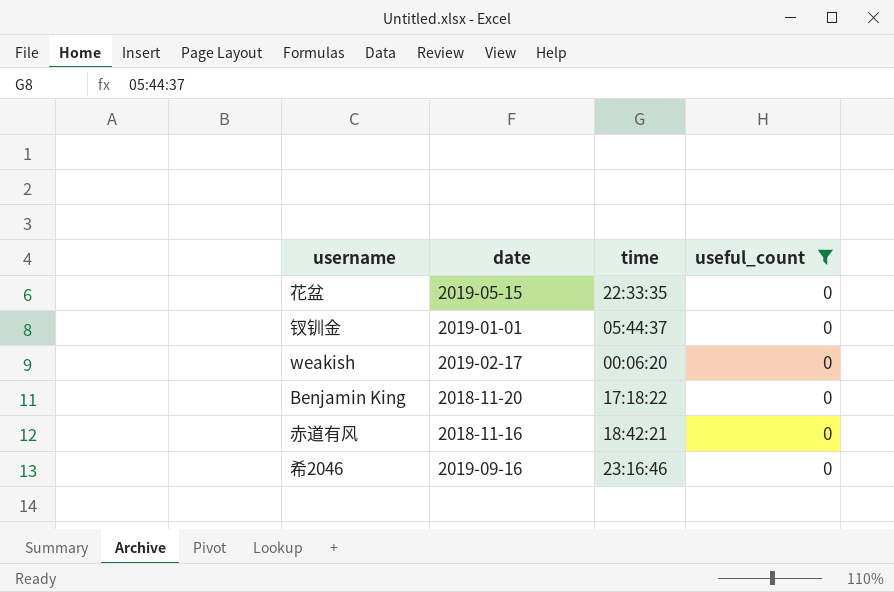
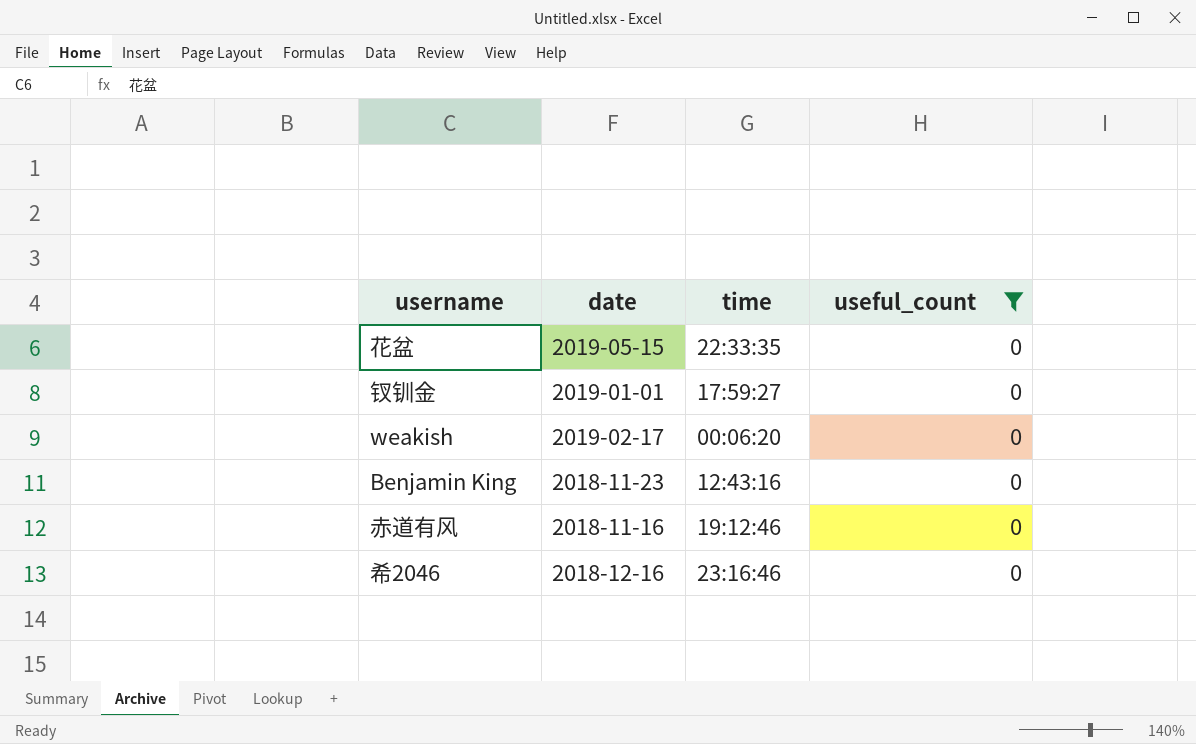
钗钏金 | time: 05:44:37 -> 17:59:27
Benjamin King | date: 2018-11-20 -> 2018-11-23
Benjamin King | time: 17:18:22 -> 12:43:16
赤道有风 | time: 18:42:21 -> 19:12:46
希2046 | date: 2019-09-16 -> 2018-12-16

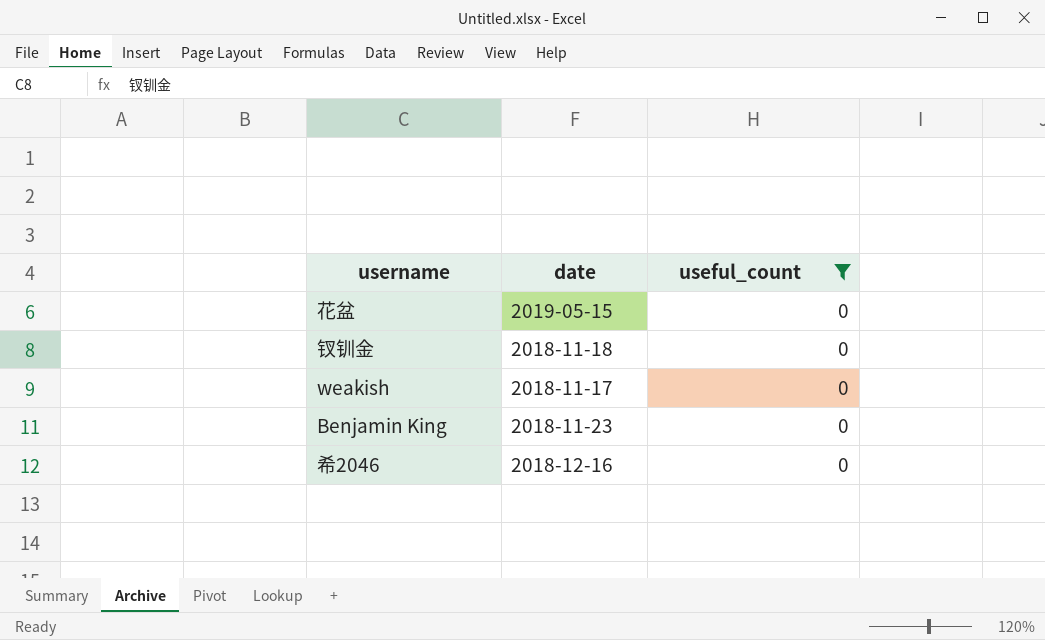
column time | position: 3 -> none
row 赤道有风: 2018-11-16 | 19:12:46 | 0 -> none
钗钏金 | date: 2019-01-01 -> 2018-11-18
weakish | date: 2019-02-17 -> 2018-11-17

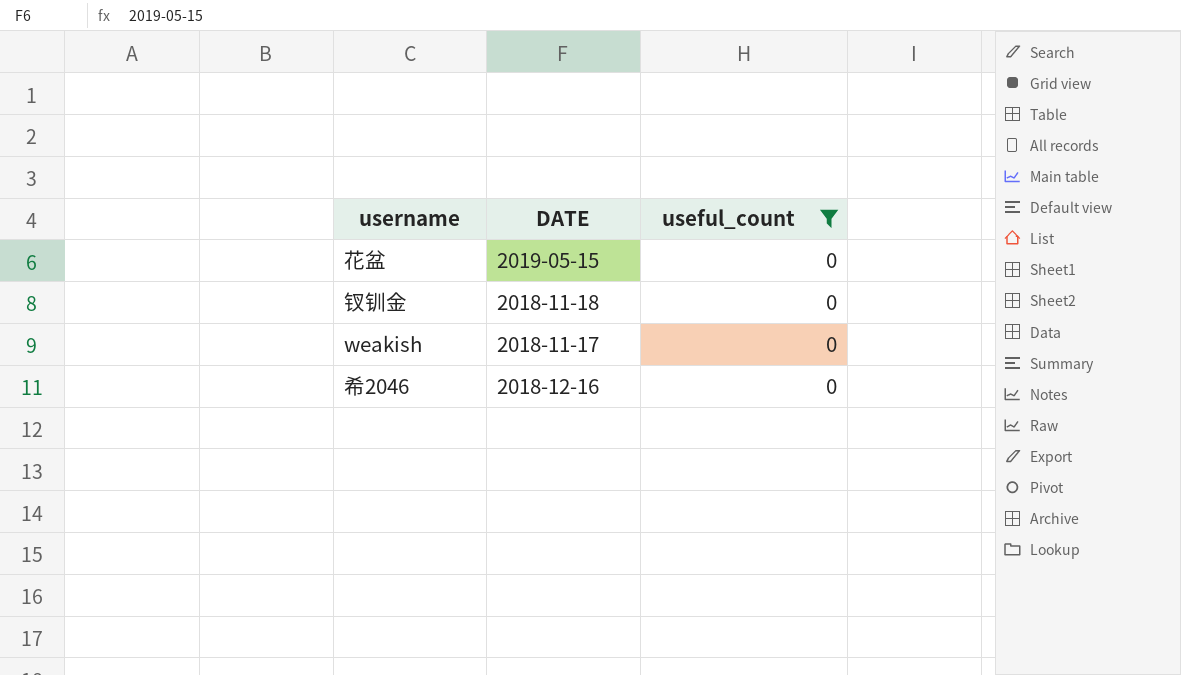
column name: date -> DATE
row Benjamin King: 2018-11-23 | 0 -> none

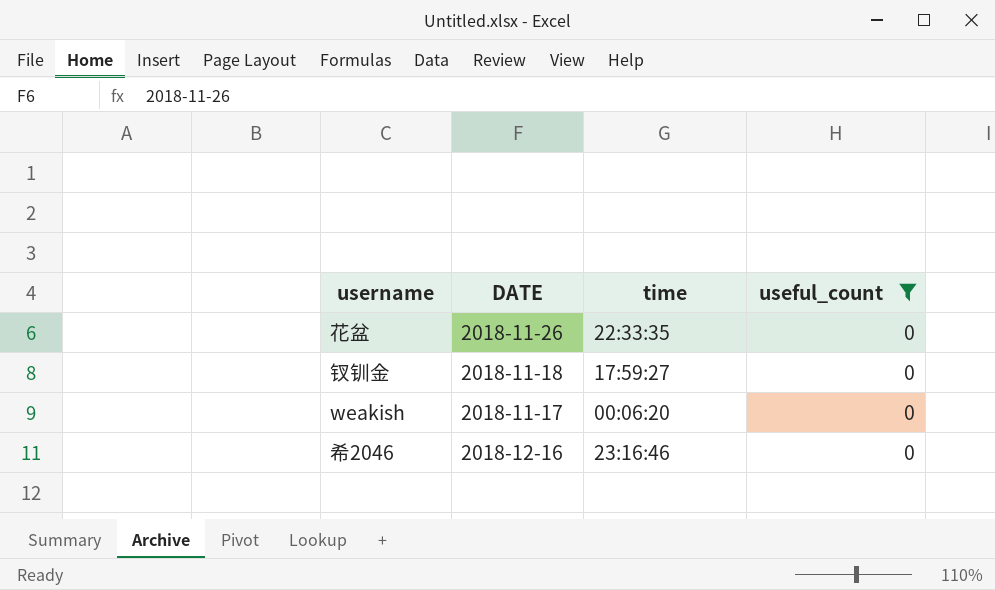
column time | position: none -> 3
花盆 | DATE: 2019-05-15 -> 2018-11-26

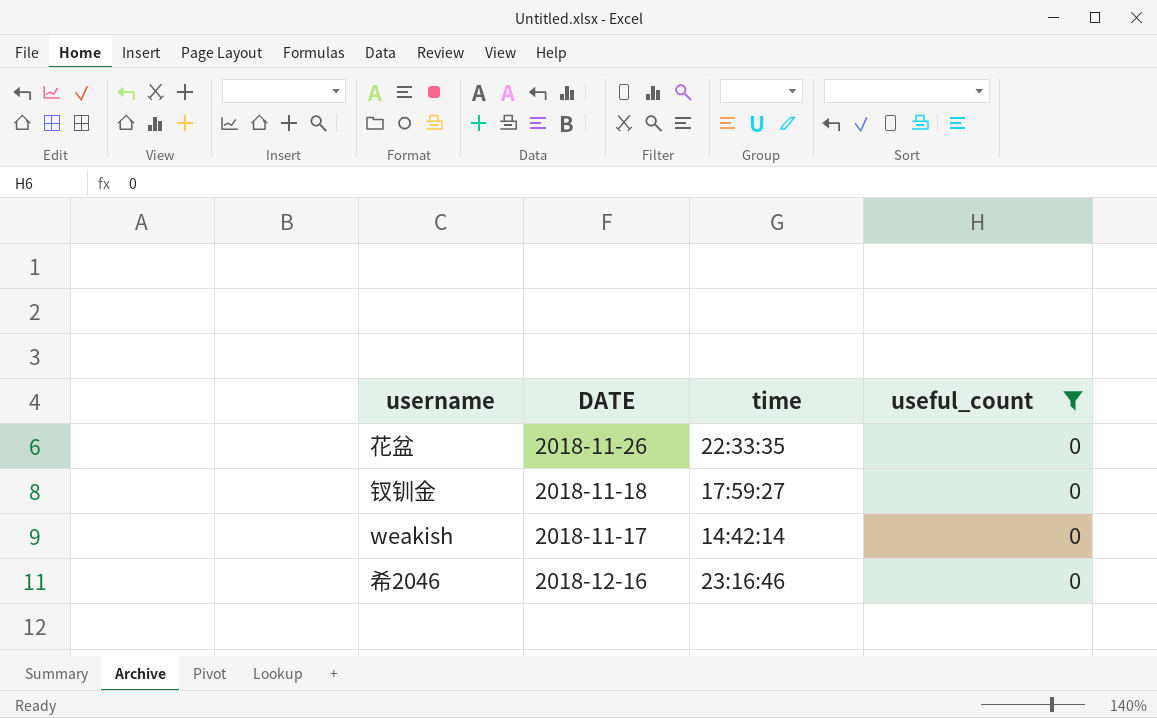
weakish | time: 00:06:20 -> 14:42:14

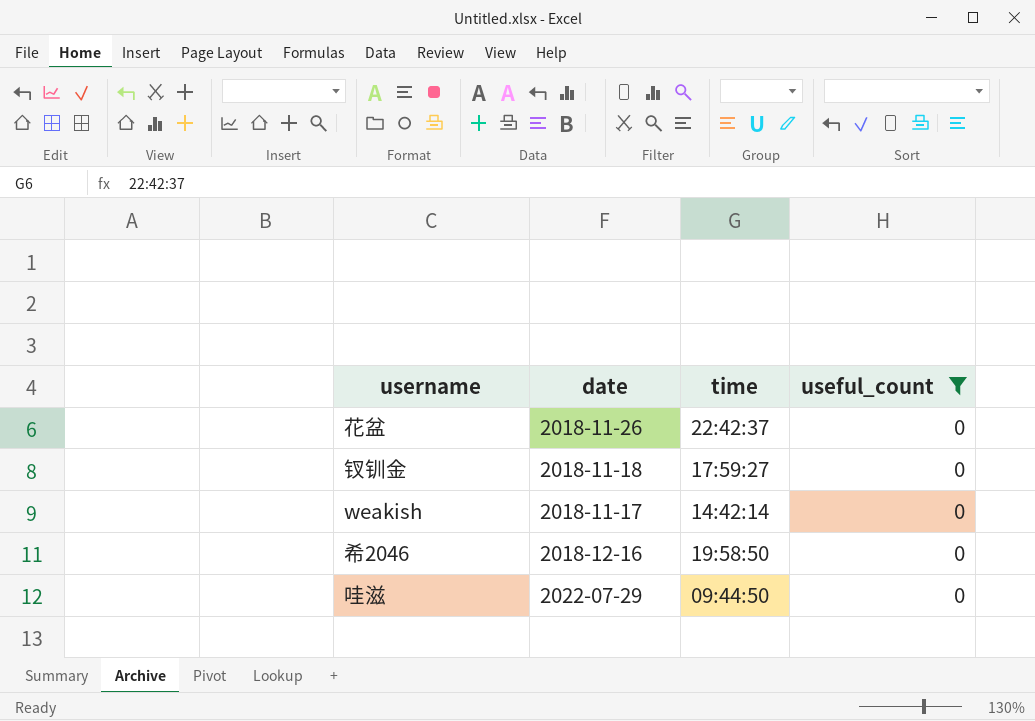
column name: DATE -> date
花盆 | time: 22:33:35 -> 22:42:37
希2046 | time: 23:16:46 -> 19:58:50
row 哇滋: none -> 2022-07-29 | 09:44:50 | 0

